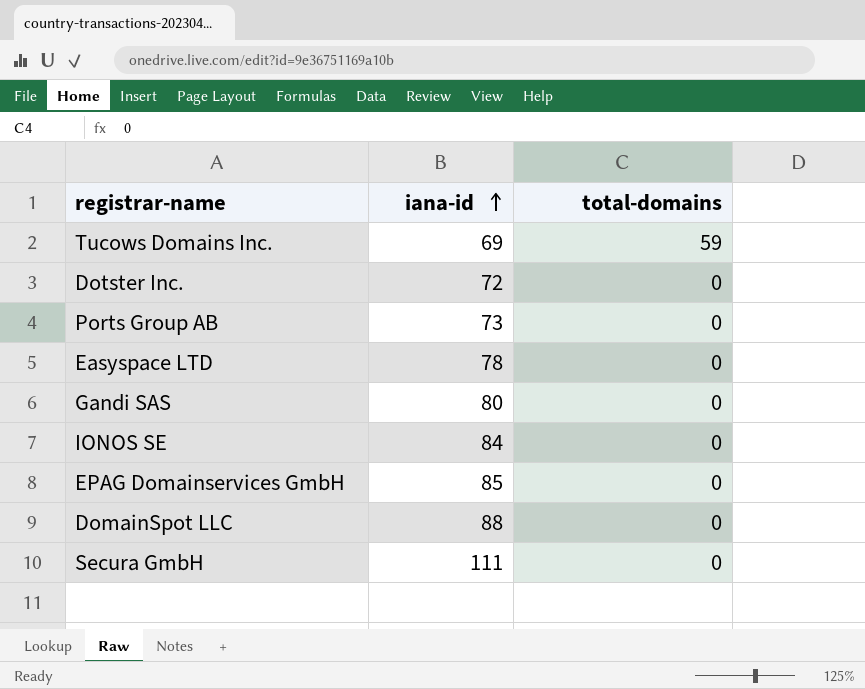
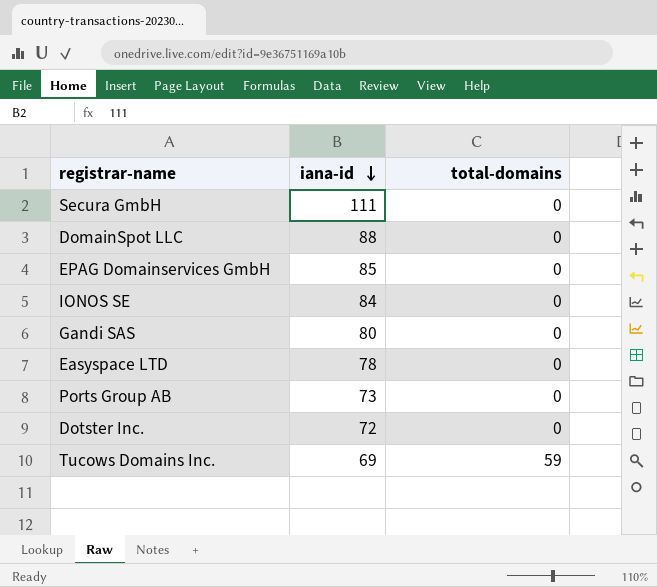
row order: iana-id ascending -> iana-id descending

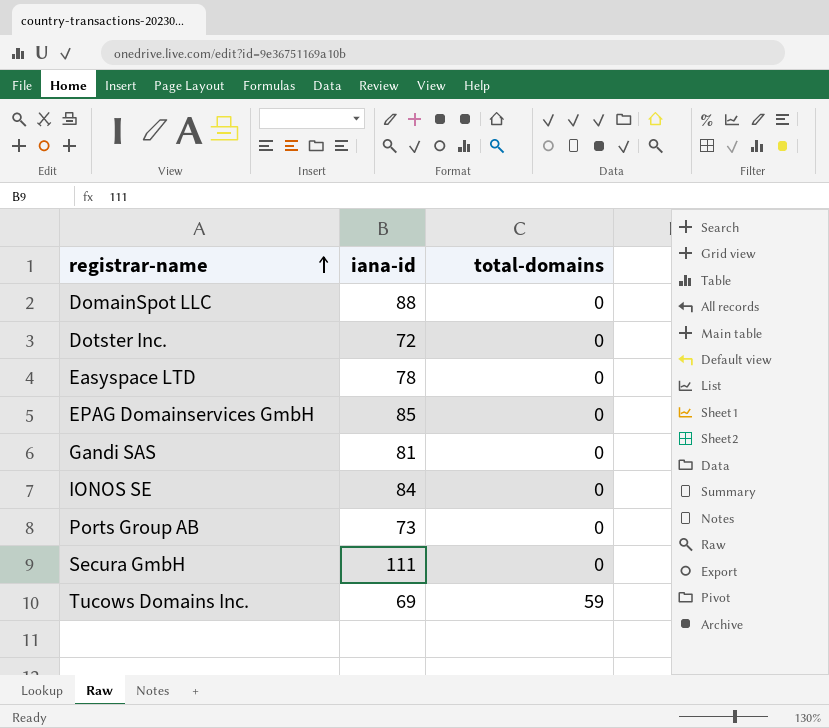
row order: iana-id descending -> registrar-name ascending
Gandi SAS | iana-id: 80 -> 81

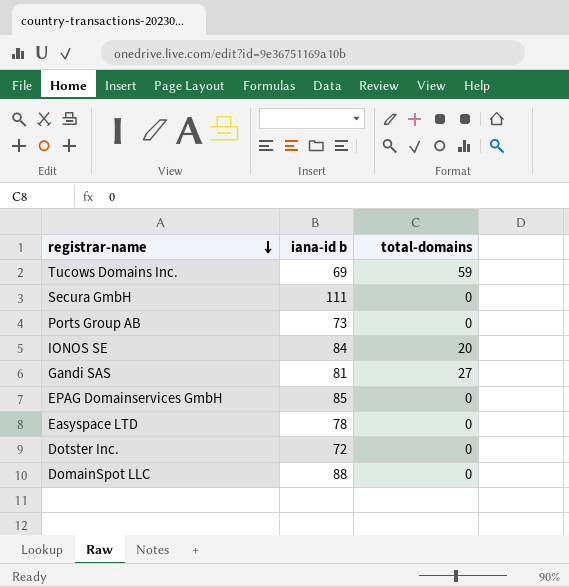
row order: registrar-name ascending -> registrar-name descending
column name: iana-id -> iana-id b
IONOS SE | total-domains: 0 -> 20
Gandi SAS | total-domains: 0 -> 27

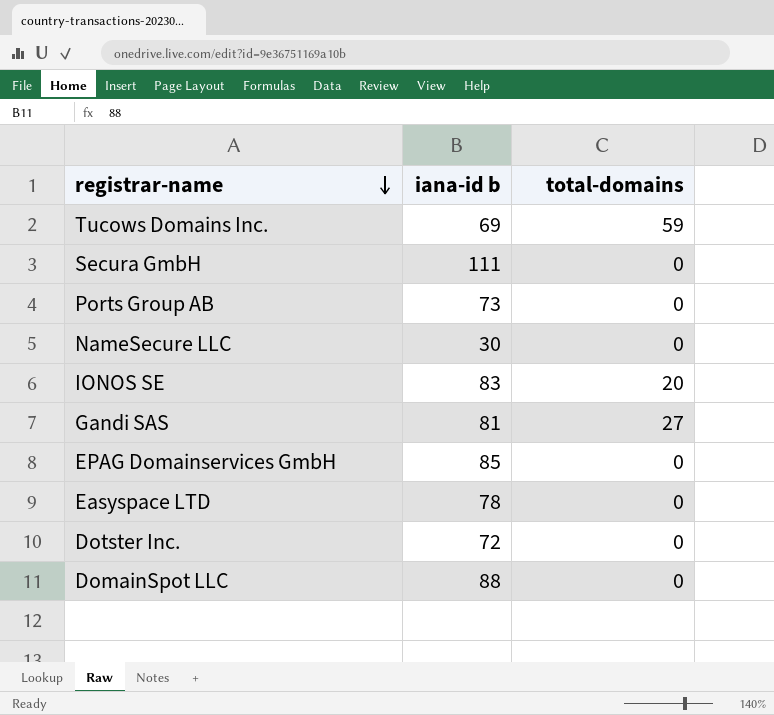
row NameSecure LLC: none -> 30 | 0
IONOS SE | iana-id b: 84 -> 83

